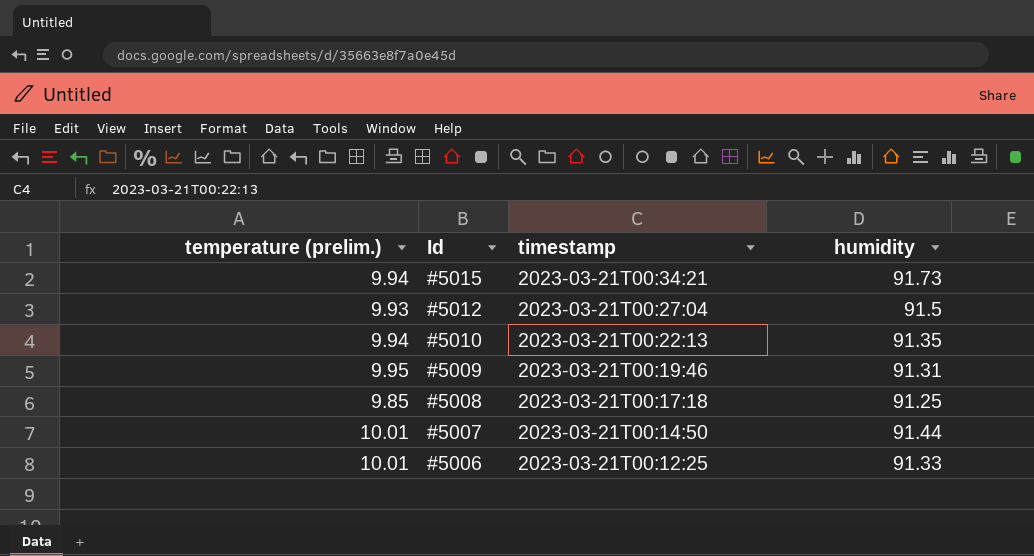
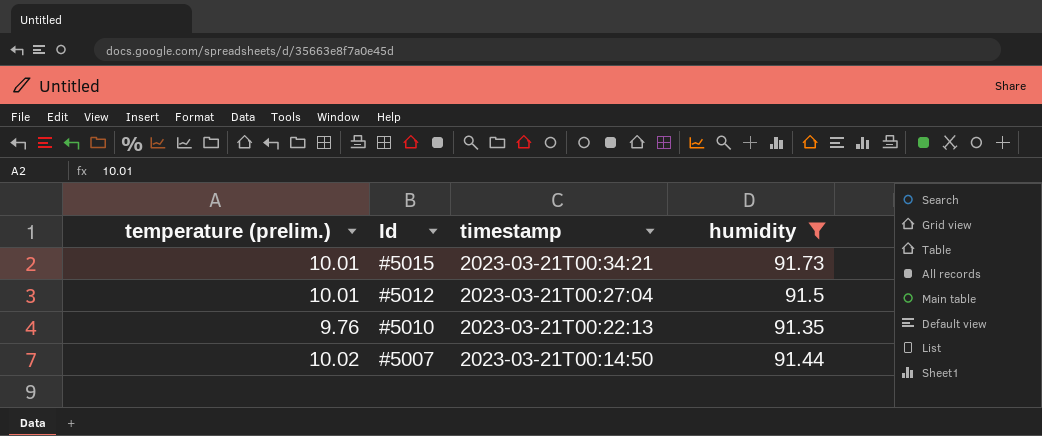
filter: none -> humidity >= 91.35
#5015 | temperature (prelim.): 9.94 -> 10.01
#5012 | temperature (prelim.): 9.93 -> 10.01
#5010 | temperature (prelim.): 9.94 -> 9.76
#5007 | temperature (prelim.): 10.01 -> 10.02

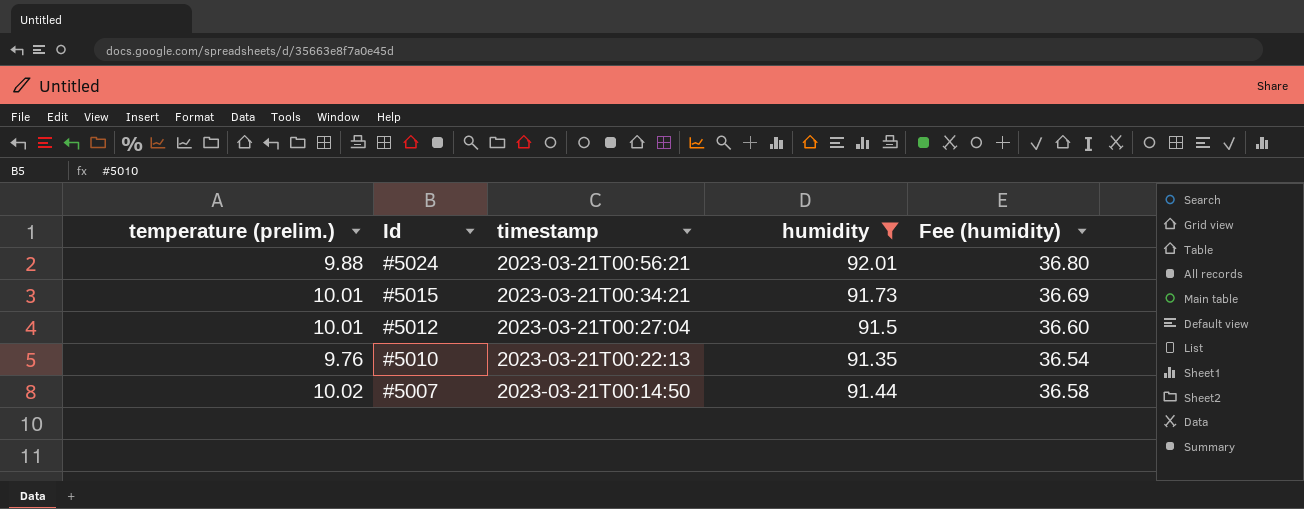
column Fee (humidity) | formula: none -> [humidity] * 0.4
row #5024: none -> 9.88 | 2023-03-21T00:56:21 | 92.01 | 36.80

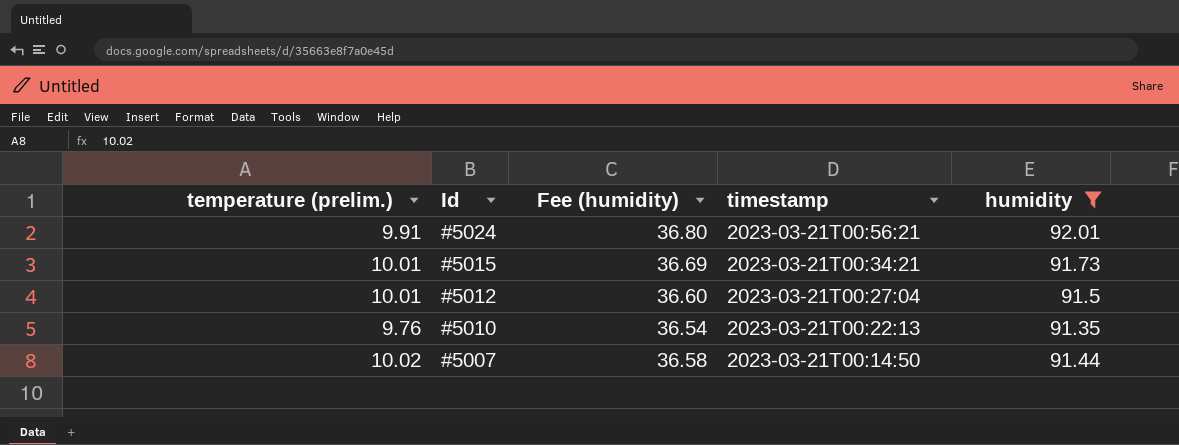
column Fee (humidity) | position: 5 -> 3
#5024 | temperature (prelim.): 9.88 -> 9.91

